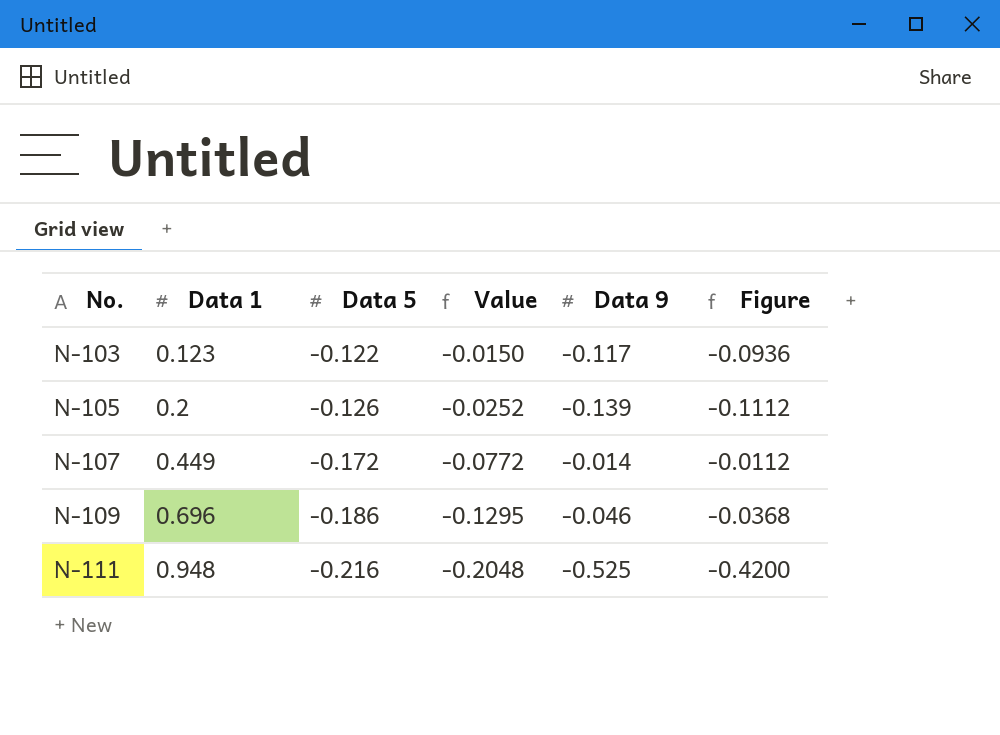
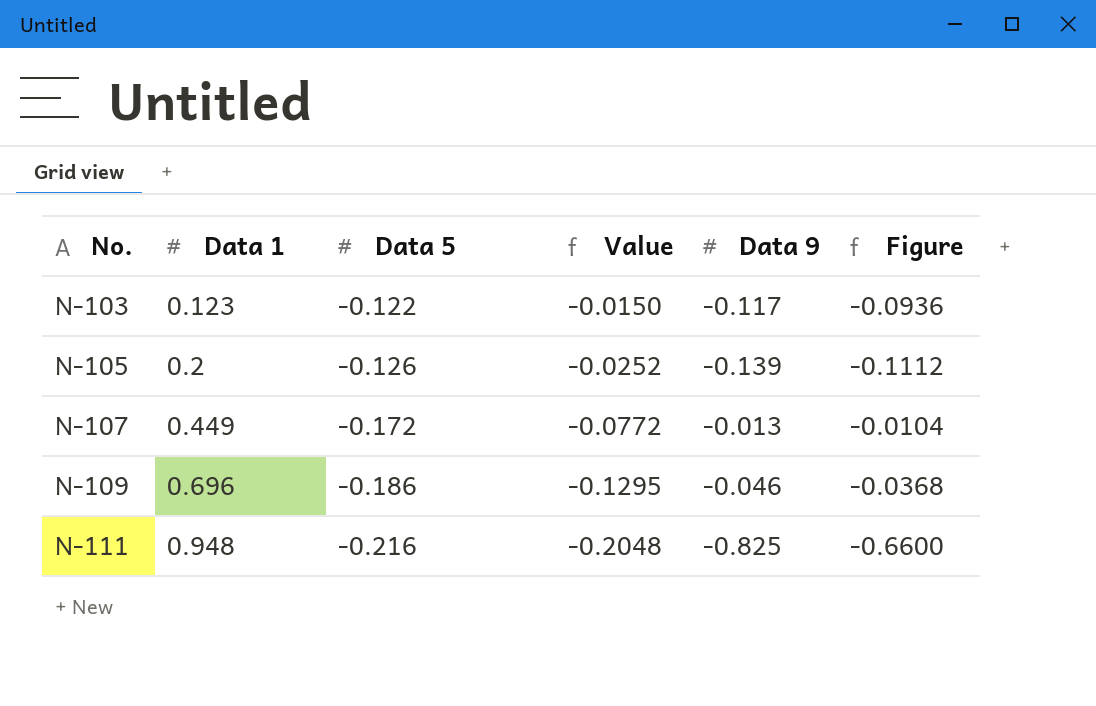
N-107 | Data 9: -0.014 -> -0.013
N-107 | Figure: -0.0112 -> -0.0104
N-111 | Data 9: -0.525 -> -0.825
N-111 | Figure: -0.4200 -> -0.6600

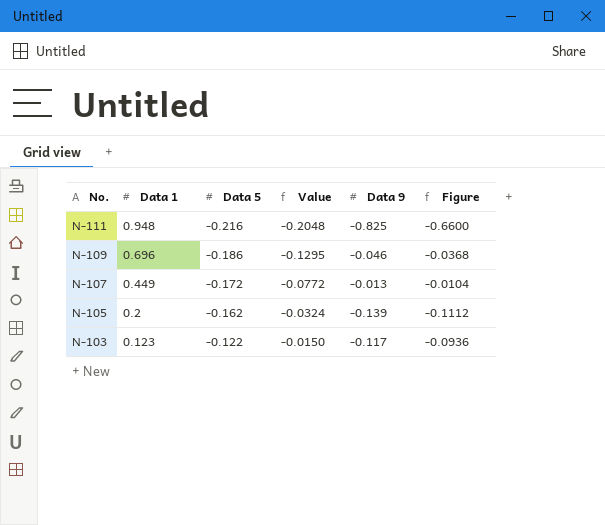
row order: No. ascending -> No. descending
N-105 | Data 5: -0.126 -> -0.162
N-105 | Value: -0.0252 -> -0.0324

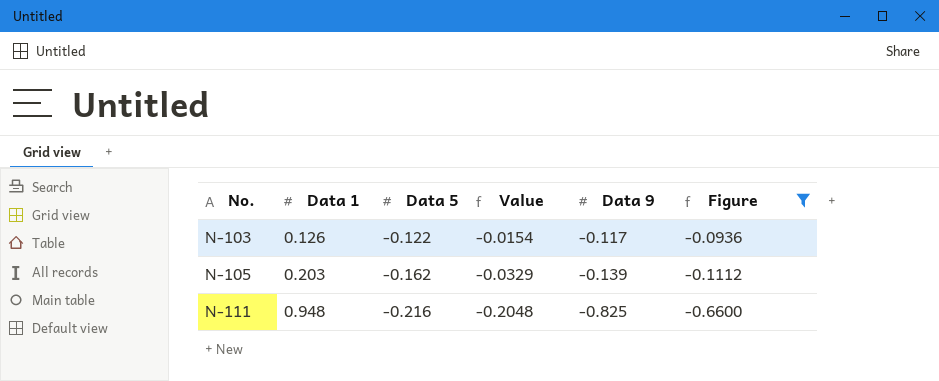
filter: none -> Figure <= -0.0936
row order: No. descending -> No. ascending
N-103 | Data 1: 0.123 -> 0.126
N-103 | Value: -0.0150 -> -0.0154
N-105 | Data 1: 0.2 -> 0.203
N-105 | Value: -0.0324 -> -0.0329

